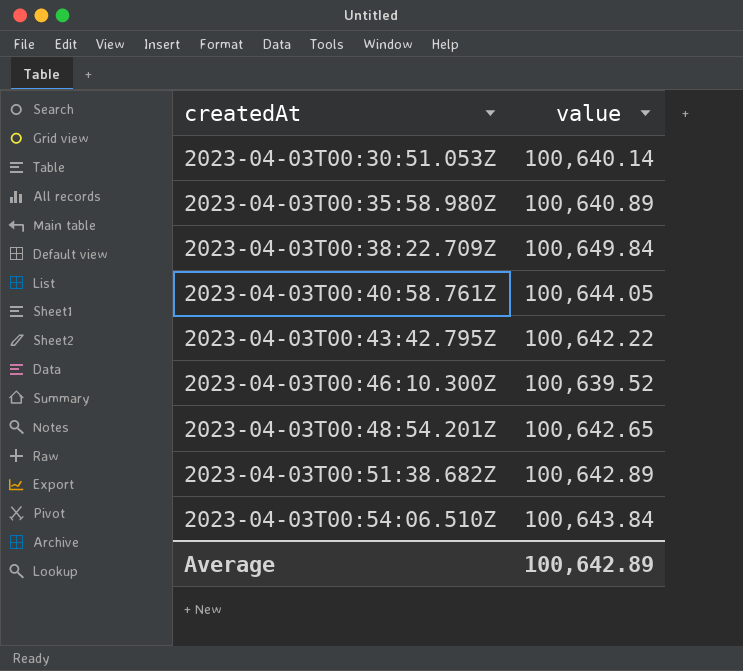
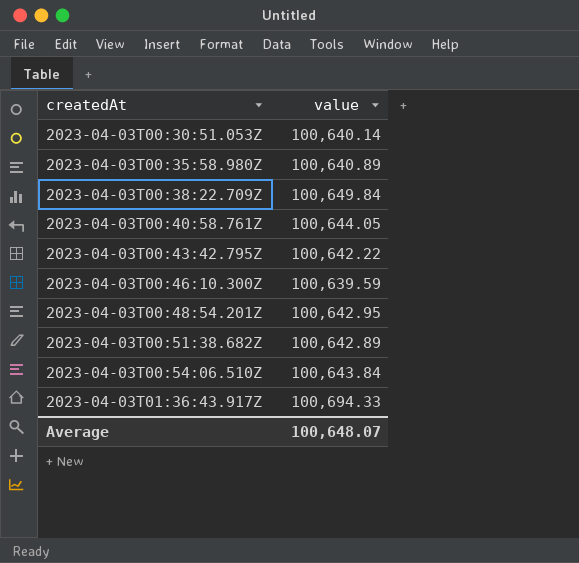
2023-04-03T00:46:10.300Z | value: 100,639.52 -> 100,639.59
2023-04-03T00:48:54.201Z | value: 100,642.65 -> 100,642.95
row 2023-04-03T01:36:43.917Z: none -> 100,694.33
Average | value: 100,642.89 -> 100,648.07

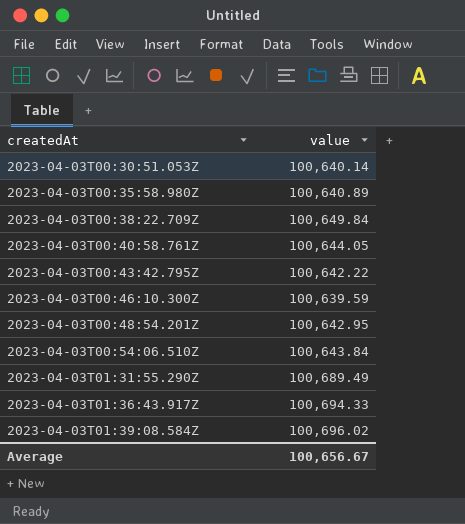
row 2023-04-03T00:51:38.682Z: 100,642.89 -> none
row 2023-04-03T01:31:55.290Z: none -> 100,689.49
row 2023-04-03T01:39:08.584Z: none -> 100,696.02
Average | value: 100,648.07 -> 100,656.67

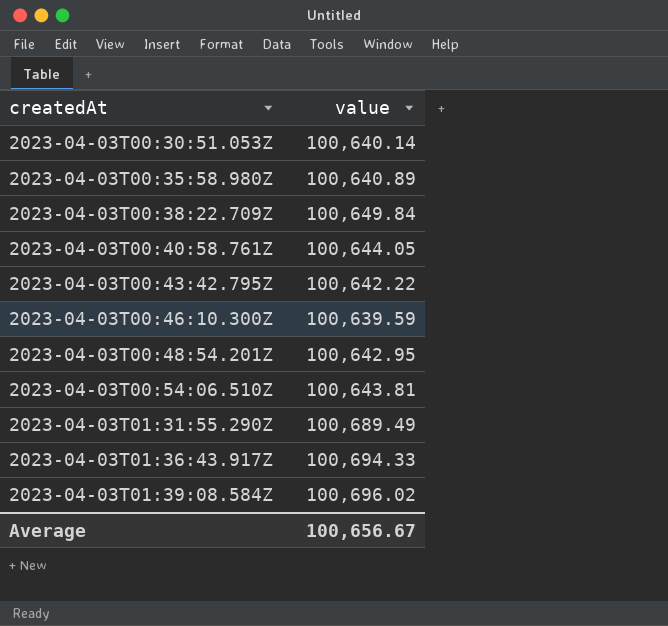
2023-04-03T00:54:06.510Z | value: 100,643.84 -> 100,643.81

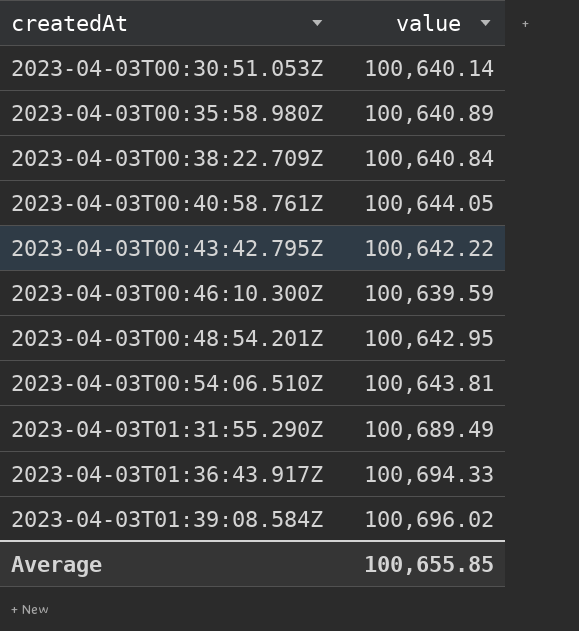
2023-04-03T00:38:22.709Z | value: 100,649.84 -> 100,640.84
Average | value: 100,656.67 -> 100,655.85

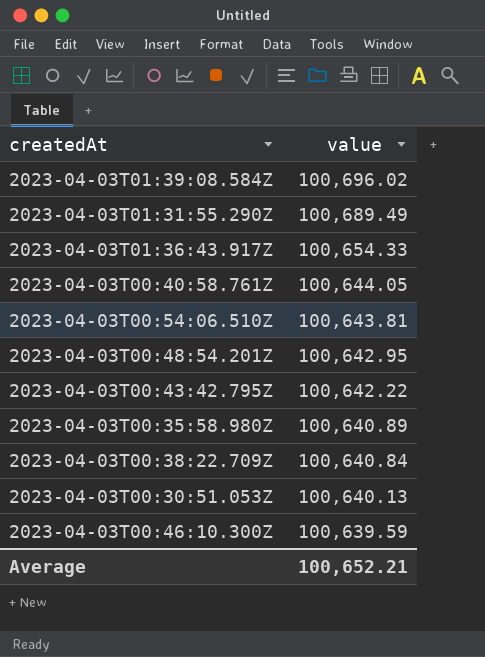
row order: createdAt ascending -> value descending
2023-04-03T01:36:43.917Z | value: 100,694.33 -> 100,654.33
2023-04-03T00:30:51.053Z | value: 100,640.14 -> 100,640.13
Average | value: 100,655.85 -> 100,652.21

